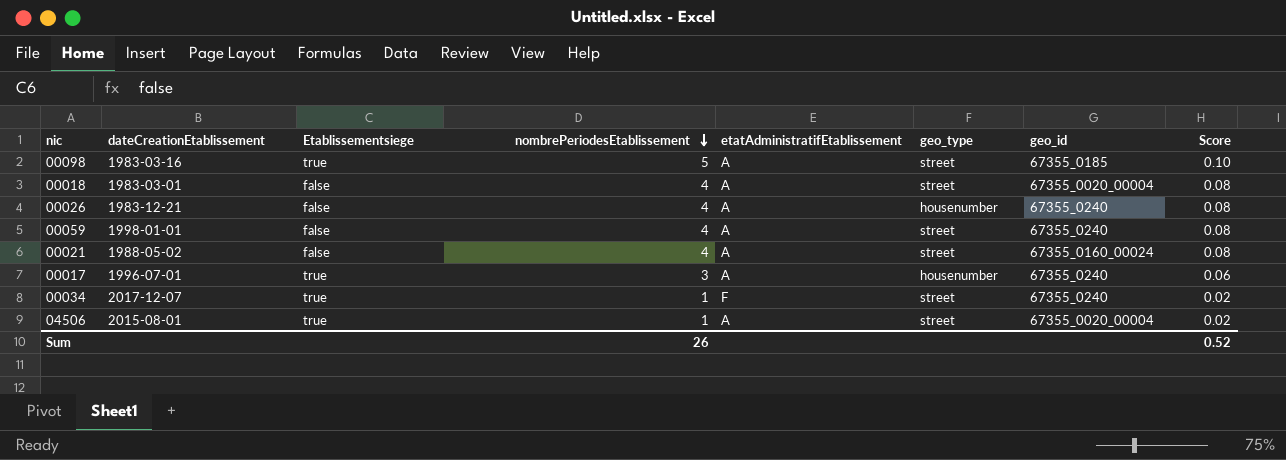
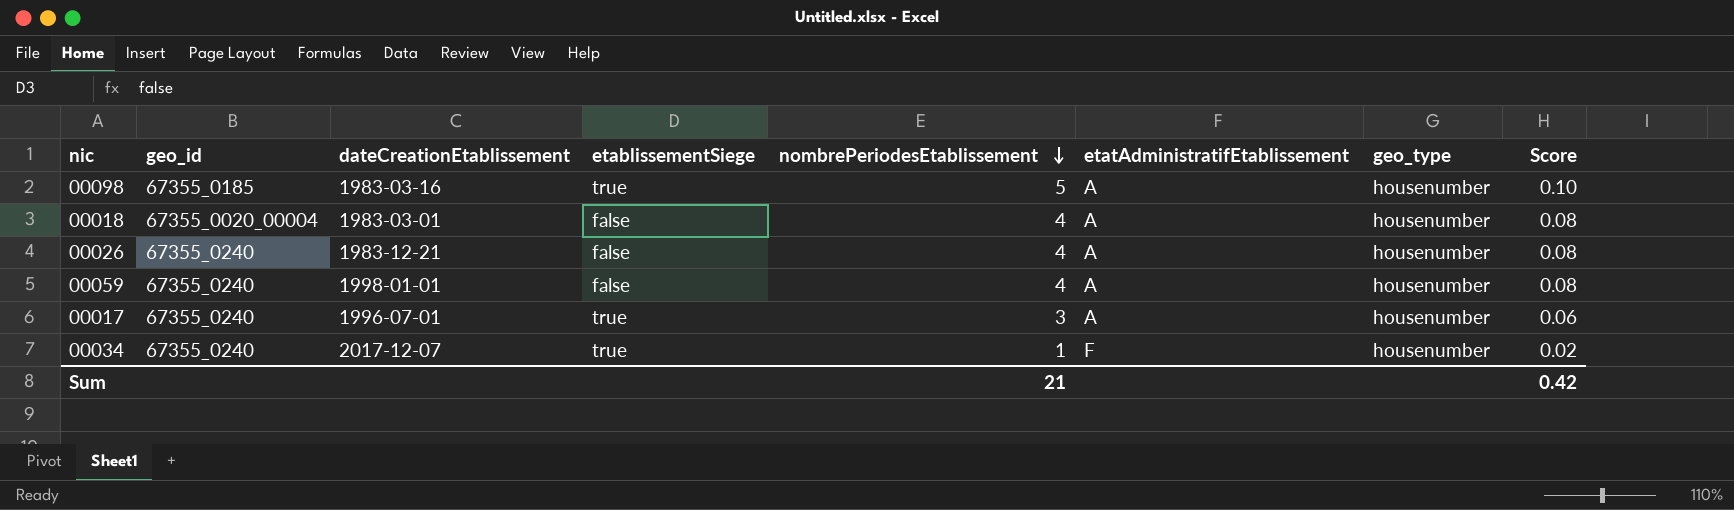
column geo_id | position: 7 -> 2
column name: Etablissementsiege -> etablissementSiege
row 00021: 1988-05-02 | false | 4 | A | street | 67355_0160_00024 | 0.08 -> none
row 04506: 2015-08-01 | true | 1 | A | street | 67355_0020_00004 | 0.02 -> none
00098 | geo_type: street -> housenumber
00018 | geo_type: street -> housenumber
00059 | geo_type: street -> housenumber
00034 | geo_type: street -> housenumber
Sum | nombrePeriodesEtablissement: 26 -> 21
Sum | Score: 0.52 -> 0.42

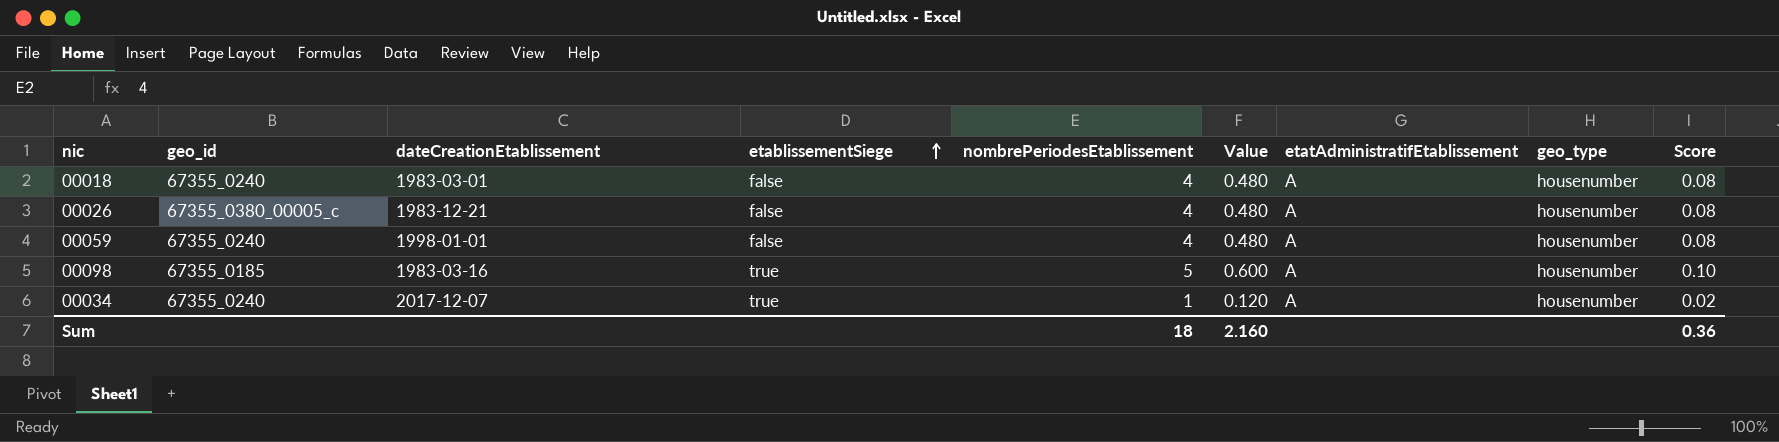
row order: nombrePeriodesEtablissement descending -> etablissementSiege ascending
column Value | formula: none -> [nombrePeriodesEtablissement] * 0.12
row 00017: 67355_0240 | 1996-07-01 | true | 3 | A | housenumber | 0.06 -> none
00018 | geo_id: 67355_0020_00004 -> 67355_0240
00026 | geo_id: 67355_0240 -> 67355_0380_00005_c
00034 | etatAdministratifEtablissement: F -> A
Sum | nombrePeriodesEtablissement: 21 -> 18
Sum | Score: 0.42 -> 0.36

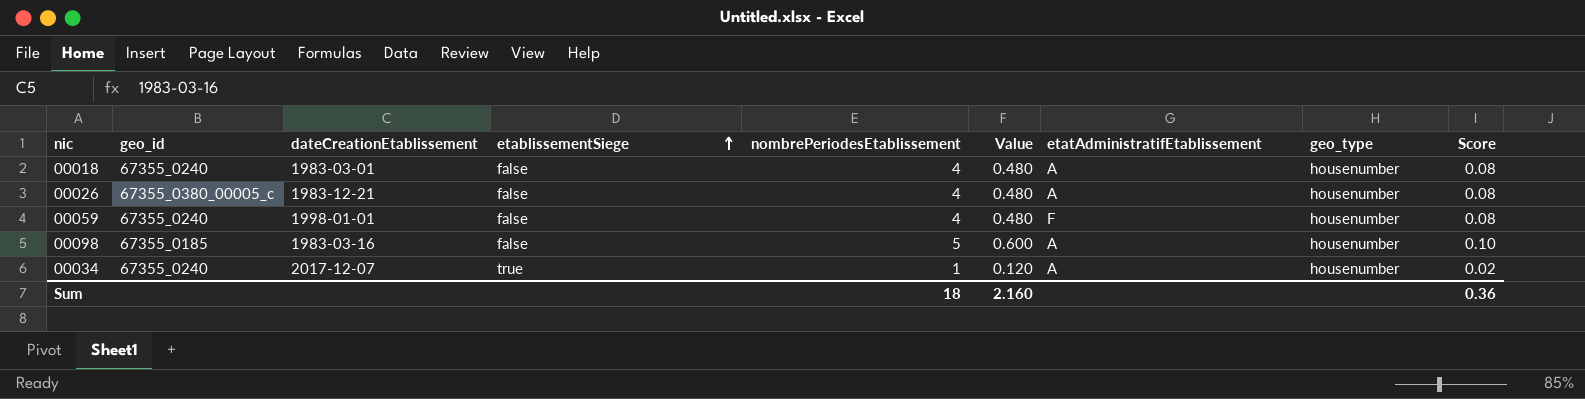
00059 | etatAdministratifEtablissement: A -> F
00098 | etablissementSiege: true -> false

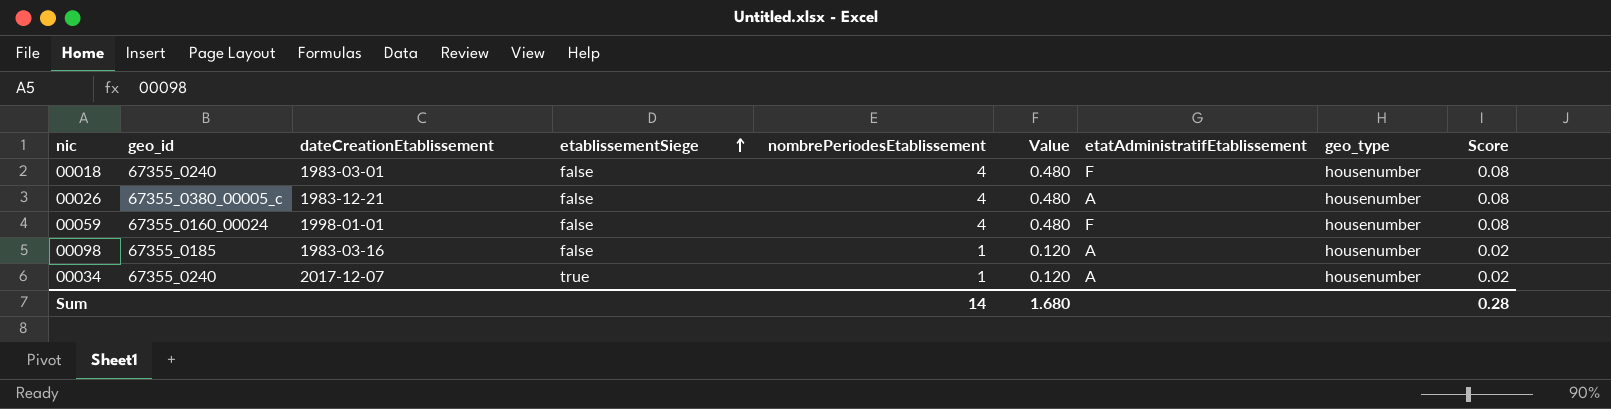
00018 | etatAdministratifEtablissement: A -> F
00059 | geo_id: 67355_0240 -> 67355_0160_00024
00098 | nombrePeriodesEtablissement: 5 -> 1
00098 | Value: 0.600 -> 0.120
00098 | Score: 0.10 -> 0.02
Sum | nombrePeriodesEtablissement: 18 -> 14
Sum | Value: 2.160 -> 1.680
Sum | Score: 0.36 -> 0.28

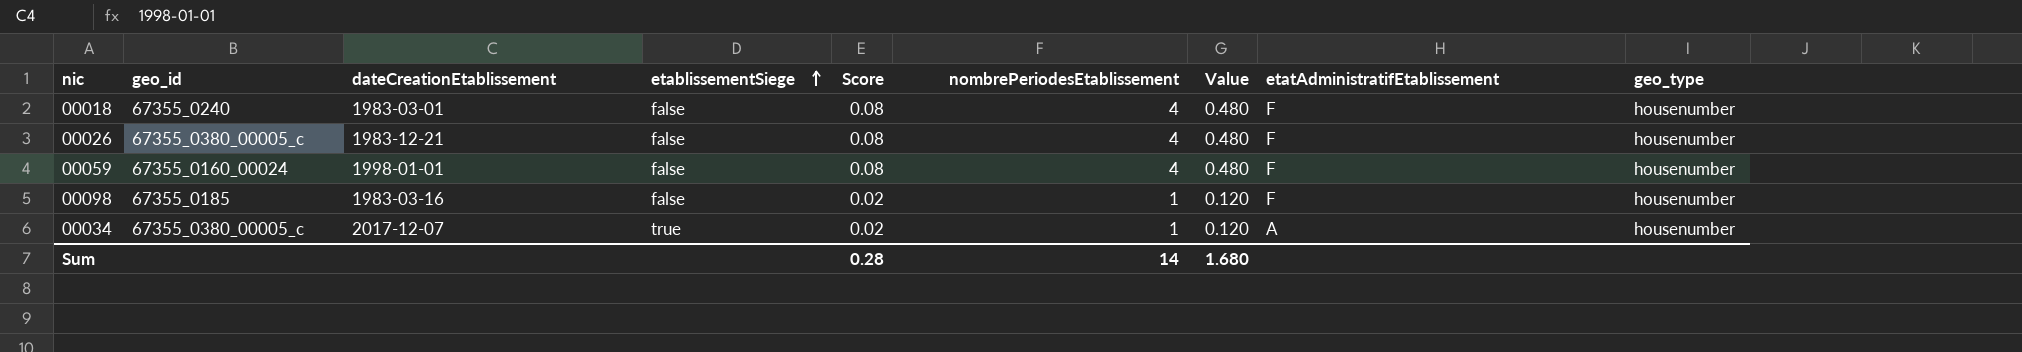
column Score | position: 9 -> 5
00026 | etatAdministratifEtablissement: A -> F
00098 | etatAdministratifEtablissement: A -> F
00034 | geo_id: 67355_0240 -> 67355_0380_00005_c

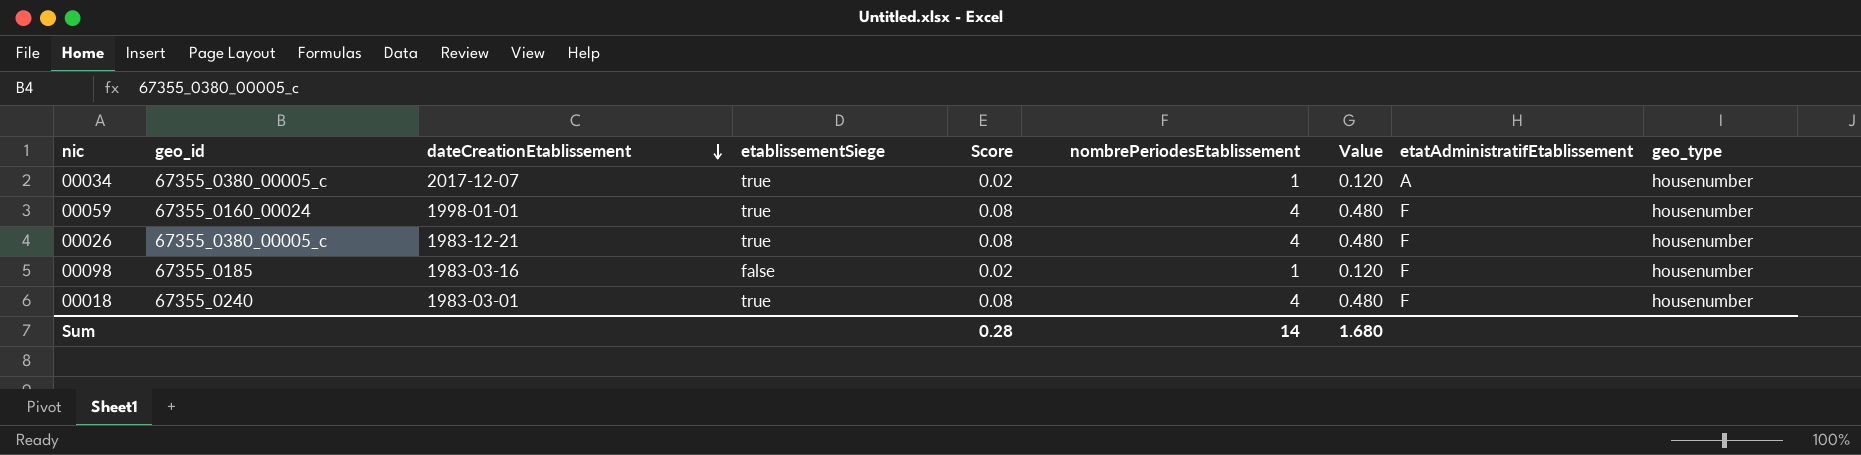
row order: etablissementSiege ascending -> dateCreationEtablissement descending
00059 | etablissementSiege: false -> true
00026 | etablissementSiege: false -> true
00018 | etablissementSiege: false -> true

